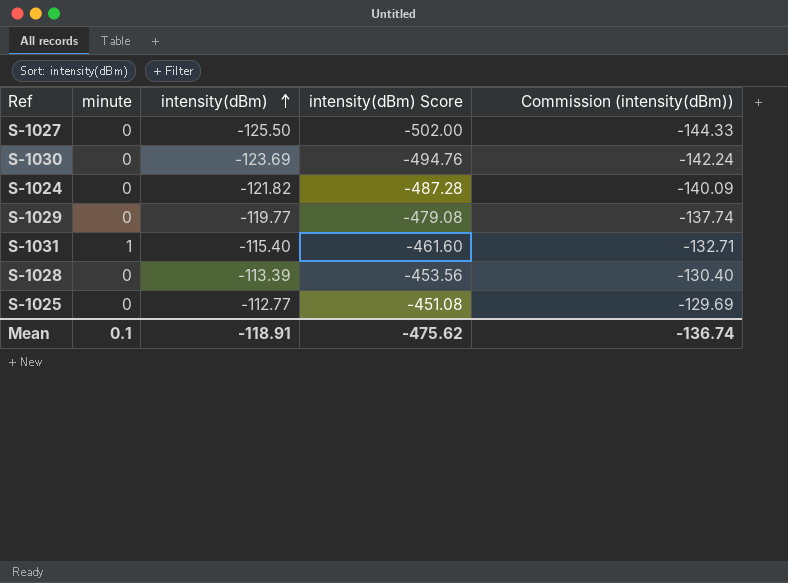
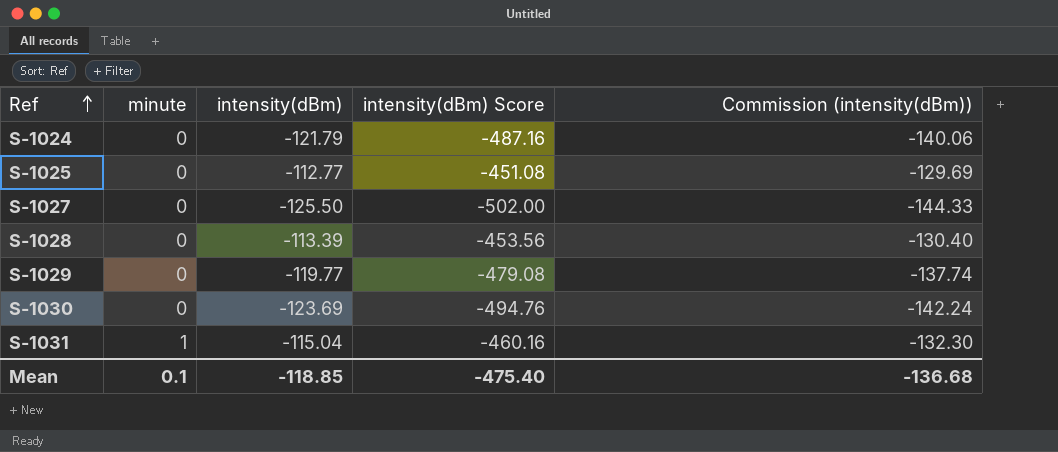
row order: intensity(dBm) ascending -> Ref ascending
S-1024 | intensity(dBm): -121.82 -> -121.79
S-1024 | intensity(dBm) Score: -487.28 -> -487.16
S-1024 | Commission (intensity(dBm)): -140.09 -> -140.06
S-1031 | intensity(dBm): -115.40 -> -115.04
S-1031 | intensity(dBm) Score: -461.60 -> -460.16
S-1031 | Commission (intensity(dBm)): -132.71 -> -132.30
Mean | intensity(dBm): -118.91 -> -118.85
Mean | intensity(dBm) Score: -475.62 -> -475.40
Mean | Commission (intensity(dBm)): -136.74 -> -136.68

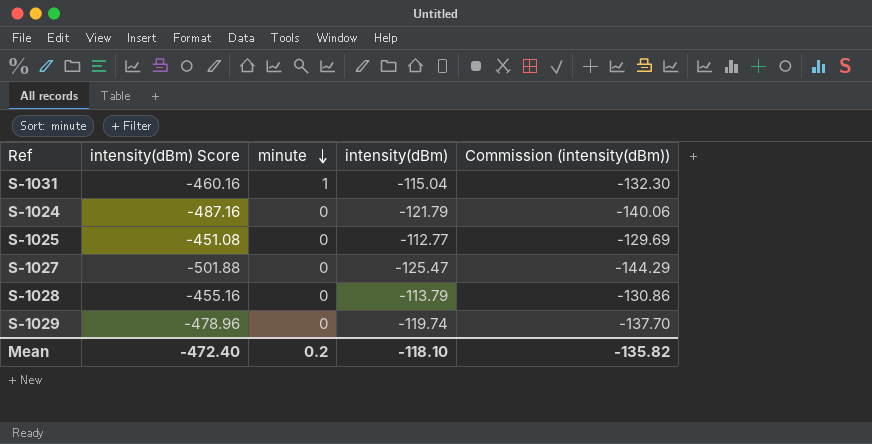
row order: Ref ascending -> minute descending
column intensity(dBm) Score | position: 4 -> 2
row S-1030: 0 | -123.69 | -494.76 | -142.24 -> none
S-1027 | intensity(dBm) Score: -502.00 -> -501.88
S-1027 | intensity(dBm): -125.50 -> -125.47
S-1027 | Commission (intensity(dBm)): -144.33 -> -144.29
S-1028 | intensity(dBm) Score: -453.56 -> -455.16
S-1028 | intensity(dBm): -113.39 -> -113.79
S-1028 | Commission (intensity(dBm)): -130.40 -> -130.86
S-1029 | intensity(dBm) Score: -479.08 -> -478.96
S-1029 | intensity(dBm): -119.77 -> -119.74
S-1029 | Commission (intensity(dBm)): -137.74 -> -137.70
Mean | intensity(dBm) Score: -475.40 -> -472.40
Mean | minute: 0.1 -> 0.2
Mean | intensity(dBm): -118.85 -> -118.10
Mean | Commission (intensity(dBm)): -136.68 -> -135.82

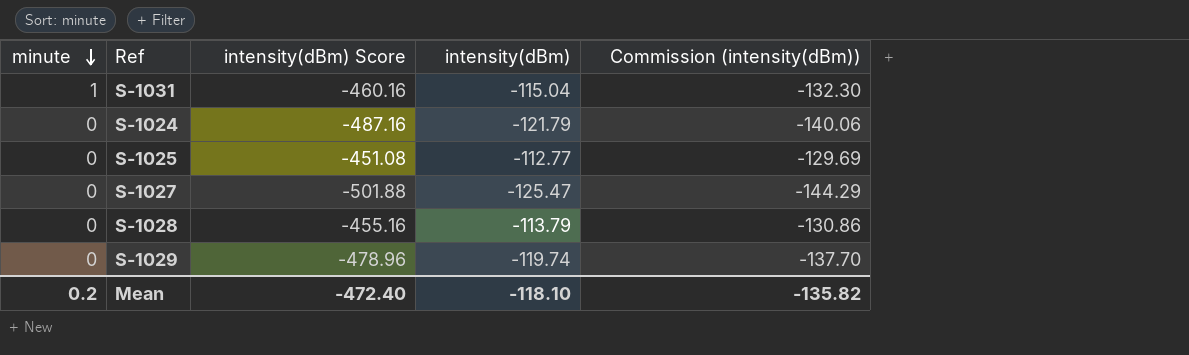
column minute | position: 3 -> 1

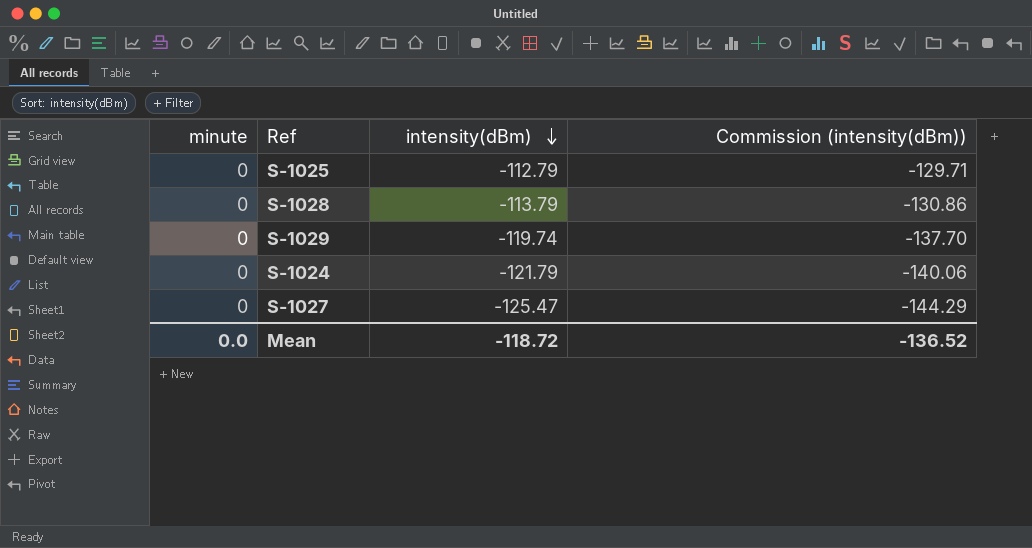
row order: minute descending -> intensity(dBm) descending
column intensity(dBm) Score | formula: [intensity(dBm)] * 4 -> none
row S-1031: 1 | -460.16 | -115.04 | -132.30 -> none
S-1025 | intensity(dBm): -112.77 -> -112.79
S-1025 | Commission (intensity(dBm)): -129.69 -> -129.71
Mean | minute: 0.2 -> 0.0
Mean | intensity(dBm): -118.10 -> -118.72
Mean | Commission (intensity(dBm)): -135.82 -> -136.52

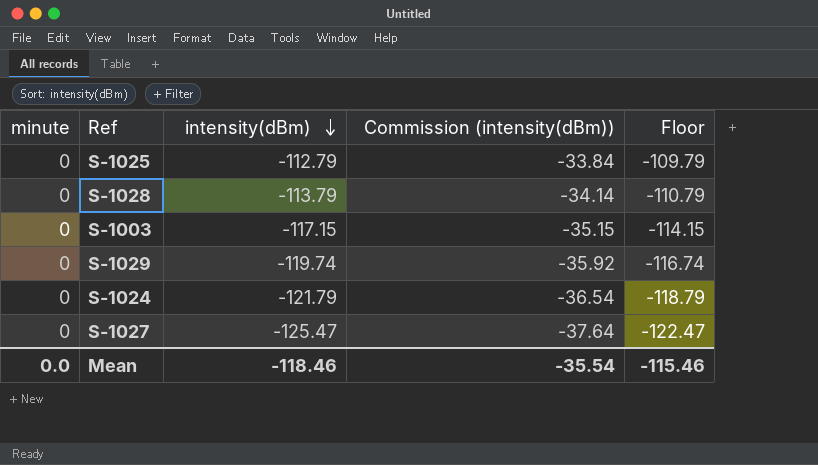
column Commission (intensity(dBm)) | formula: [intensity(dBm)] * 1.15 -> [intensity(dBm)] * 0.3
column Floor | formula: none -> [intensity(dBm)] + 3
row S-1003: none -> 0 | -117.15 | -35.15 | -114.15
Mean | intensity(dBm): -118.72 -> -118.46
Mean | Commission (intensity(dBm)): -136.52 -> -35.54

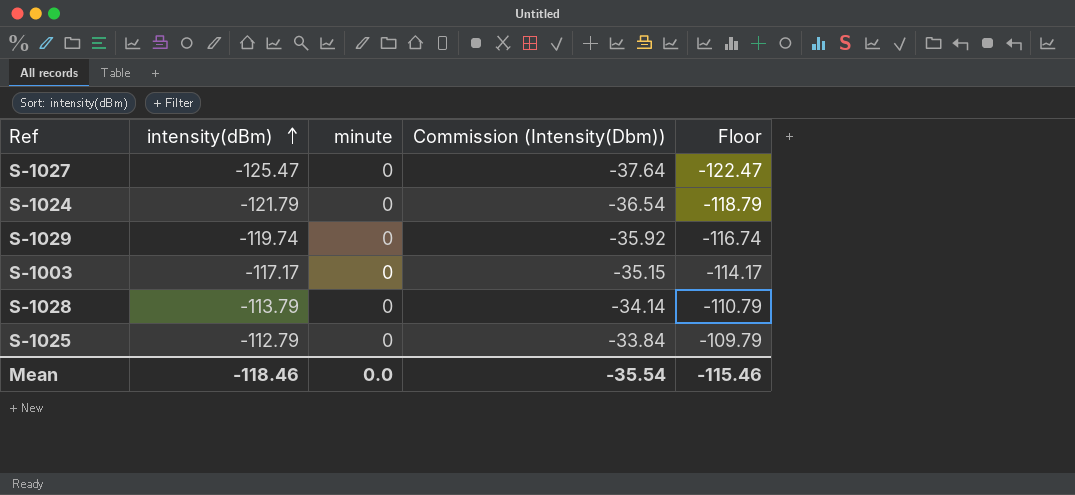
row order: intensity(dBm) descending -> intensity(dBm) ascending
column minute | position: 1 -> 3
column name: Commission (intensity(dBm)) -> Commission (Intensity(Dbm))
S-1003 | intensity(dBm): -117.15 -> -117.17
S-1003 | Floor: -114.15 -> -114.17

